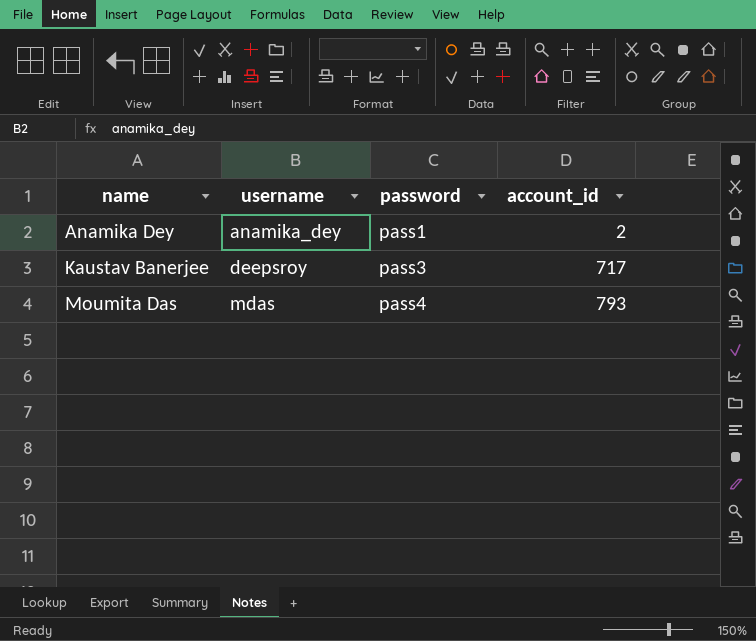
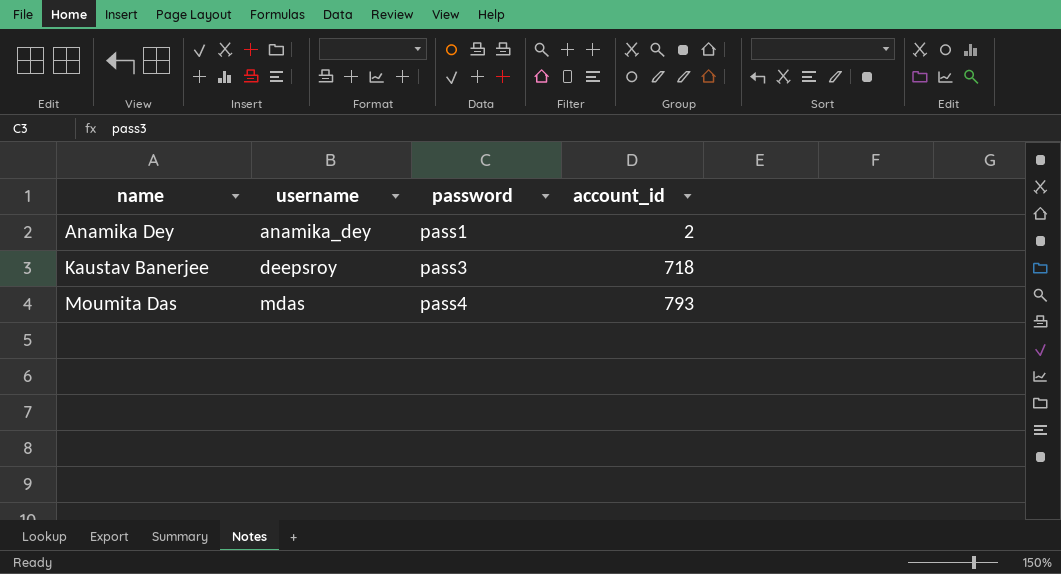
Kaustav Banerjee | account_id: 717 -> 718

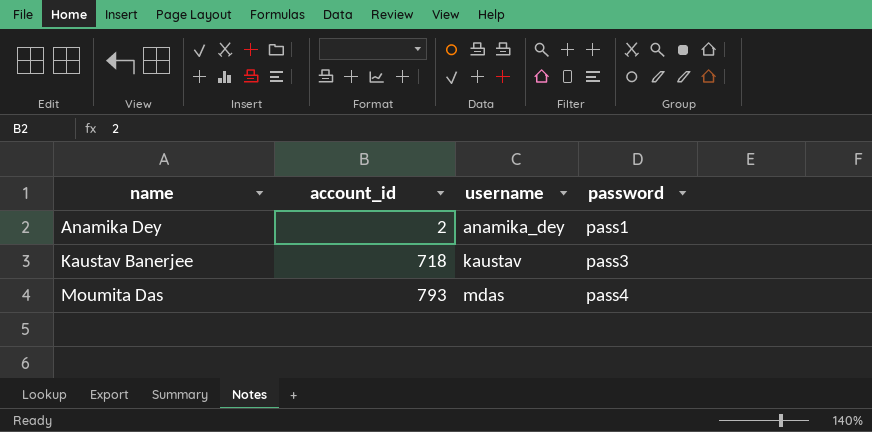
column account_id | position: 4 -> 2
Kaustav Banerjee | username: deepsroy -> kaustav

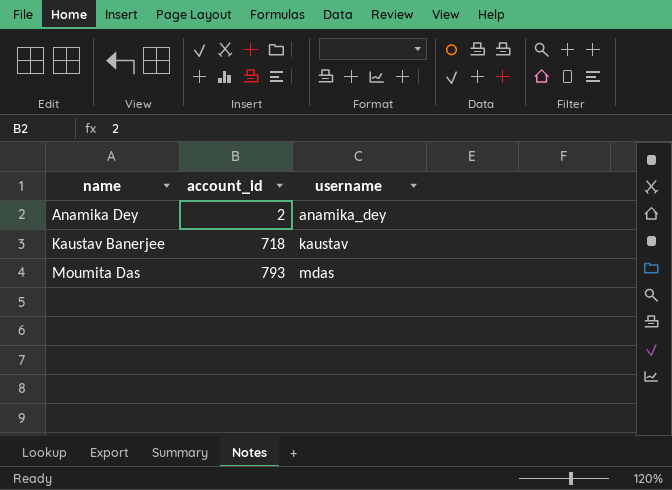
column password | position: 4 -> none

